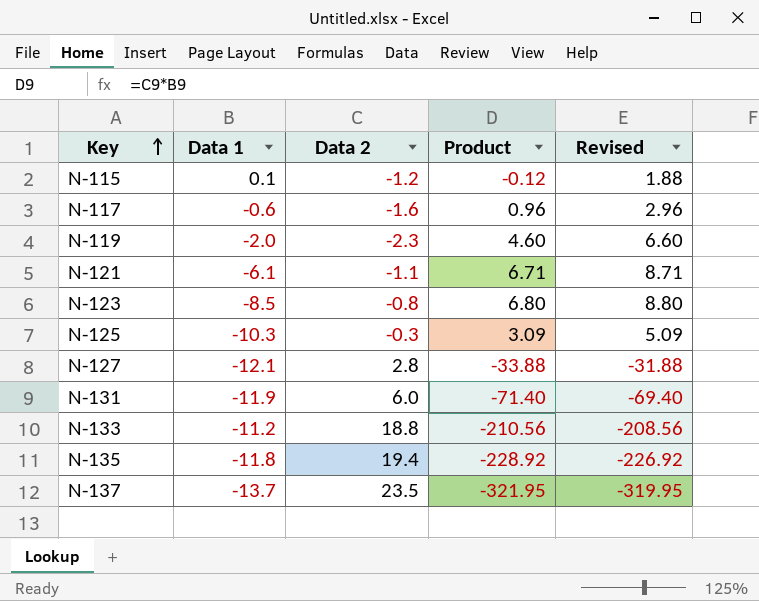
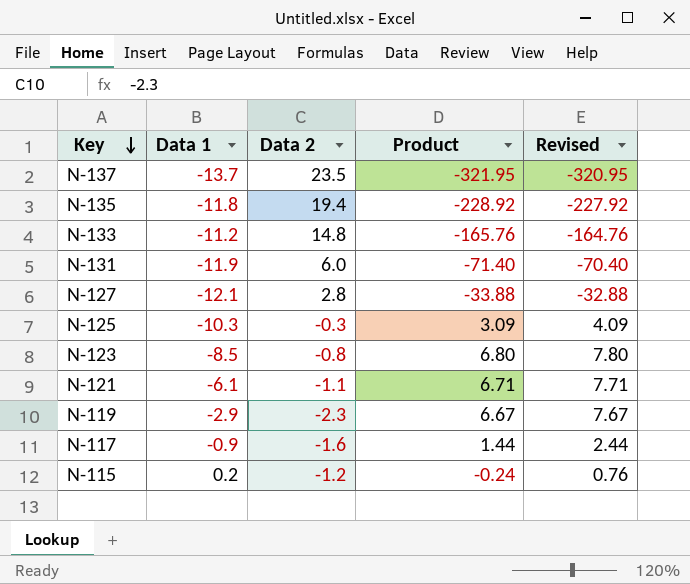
row order: Key ascending -> Key descending
column Revised | formula: [Product] + 2 -> [Product] + 1
N-133 | Data 2: 18.8 -> 14.8
N-133 | Product: -210.56 -> -165.76
N-119 | Data 1: -2.0 -> -2.9
N-119 | Product: 4.60 -> 6.67
N-117 | Data 1: -0.6 -> -0.9
N-117 | Product: 0.96 -> 1.44
N-115 | Data 1: 0.1 -> 0.2
N-115 | Product: -0.12 -> -0.24

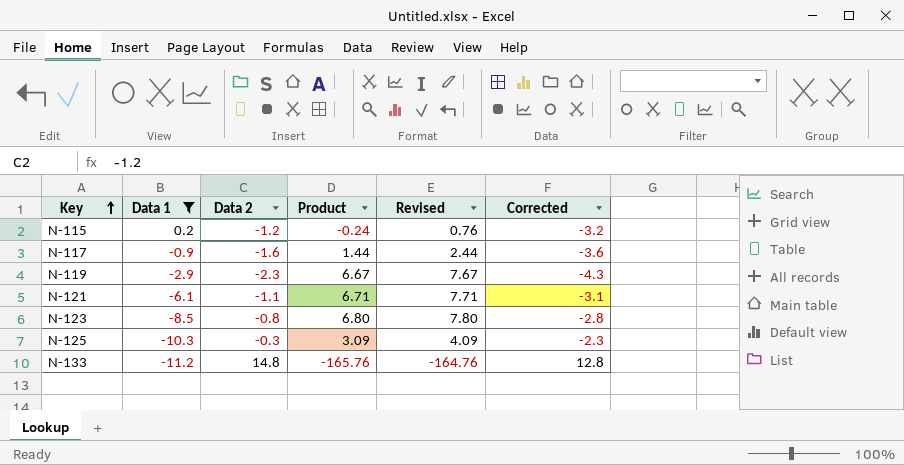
filter: none -> Data 1 >= -11.2
row order: Key descending -> Key ascending
column Corrected | formula: none -> [Data 2] - 2

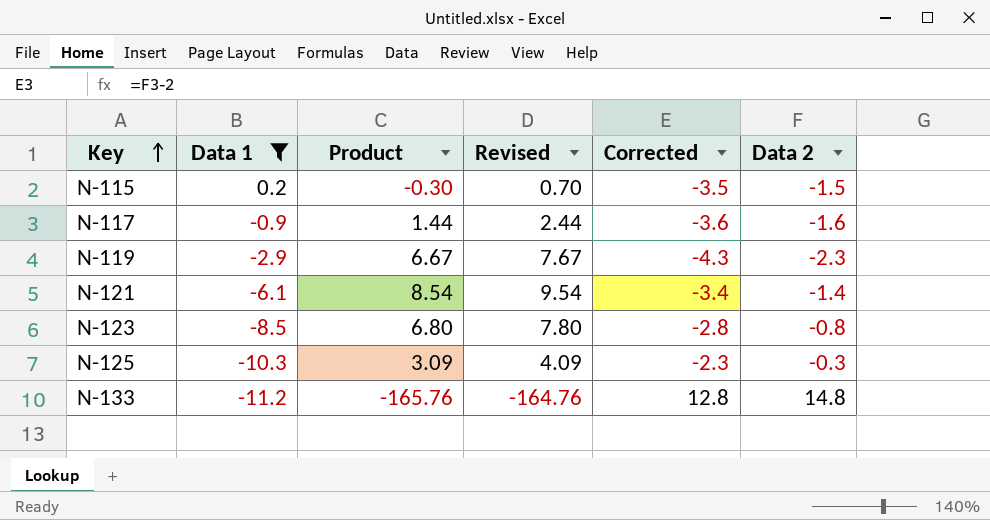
column Data 2 | position: 3 -> 6
N-115 | Product: -0.24 -> -0.30
N-115 | Revised: 0.76 -> 0.70
N-115 | Corrected: -3.2 -> -3.5
N-115 | Data 2: -1.2 -> -1.5
N-121 | Product: 6.71 -> 8.54
N-121 | Revised: 7.71 -> 9.54
N-121 | Corrected: -3.1 -> -3.4
N-121 | Data 2: -1.1 -> -1.4

